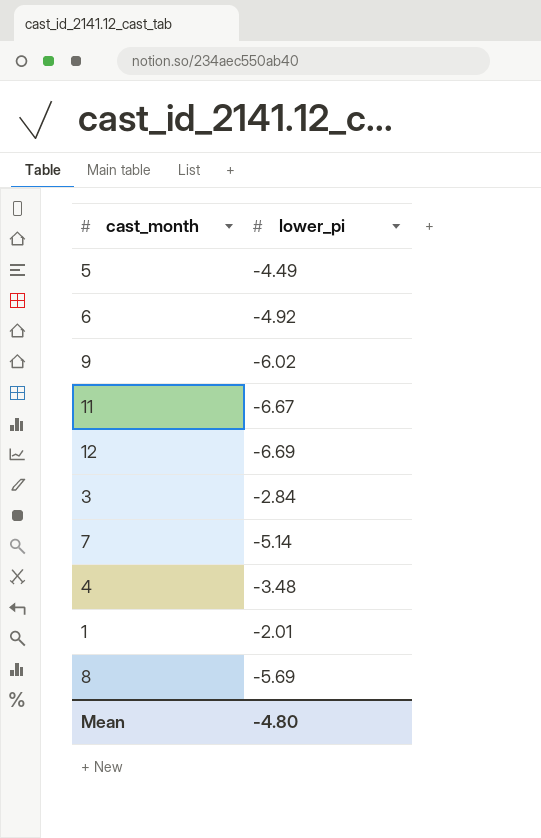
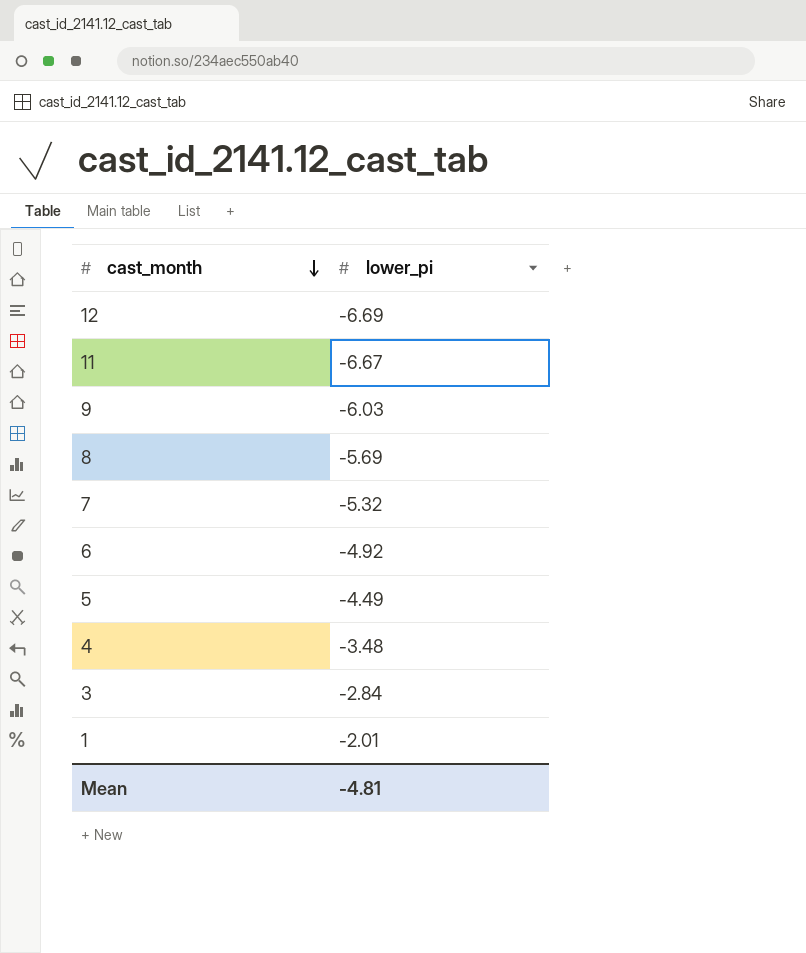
row order: none -> cast_month descending
9 | lower_pi: -6.02 -> -6.03
7 | lower_pi: -5.14 -> -5.32
Mean | lower_pi: -4.80 -> -4.81

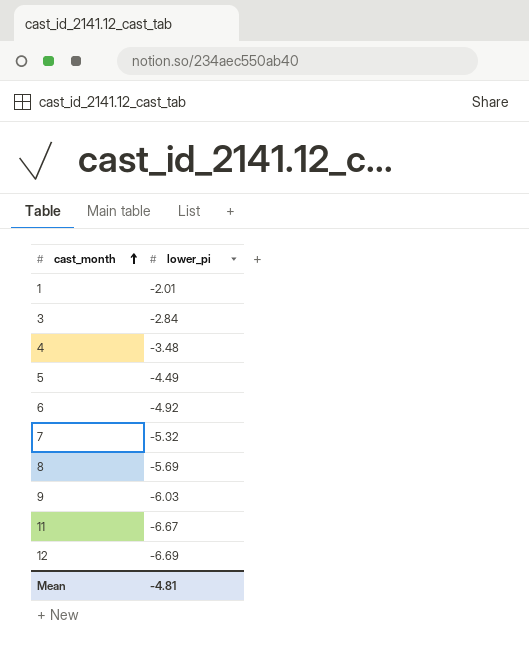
row order: cast_month descending -> cast_month ascending

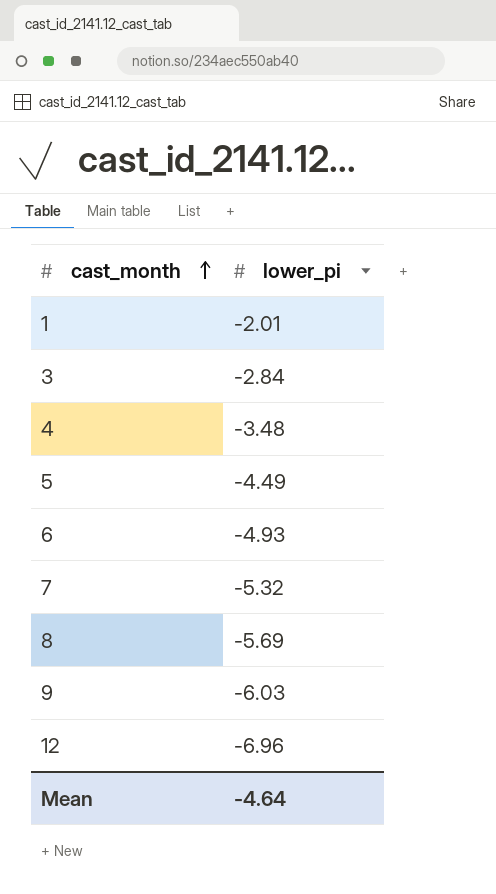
row 11: -6.67 -> none
6 | lower_pi: -4.92 -> -4.93
12 | lower_pi: -6.69 -> -6.96
Mean | lower_pi: -4.81 -> -4.64

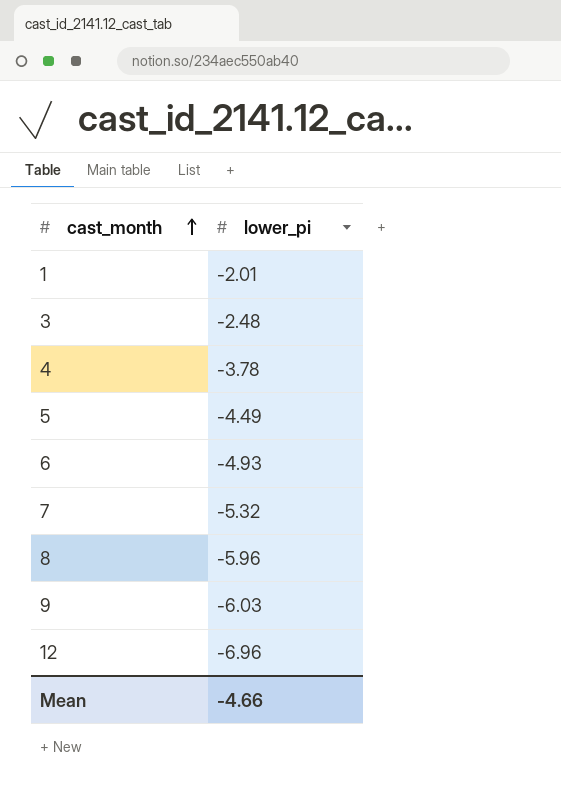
3 | lower_pi: -2.84 -> -2.48
4 | lower_pi: -3.48 -> -3.78
8 | lower_pi: -5.69 -> -5.96
Mean | lower_pi: -4.64 -> -4.66

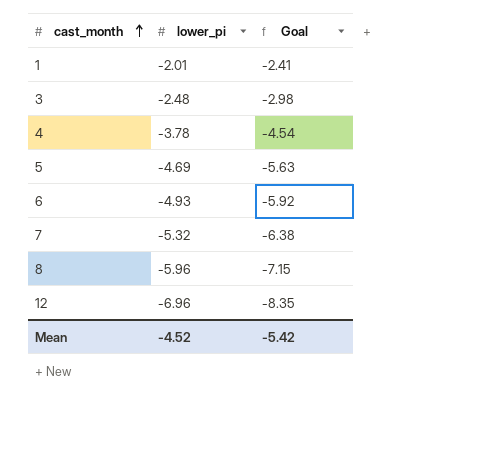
column Goal | formula: none -> [lower_pi] * 1.2
row 9: -6.03 -> none
5 | lower_pi: -4.49 -> -4.69
Mean | lower_pi: -4.66 -> -4.52

